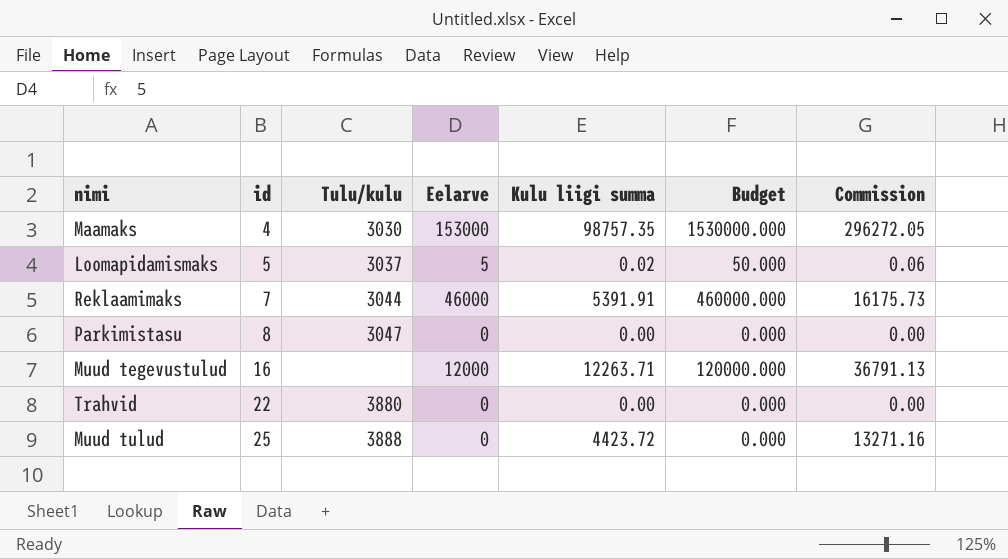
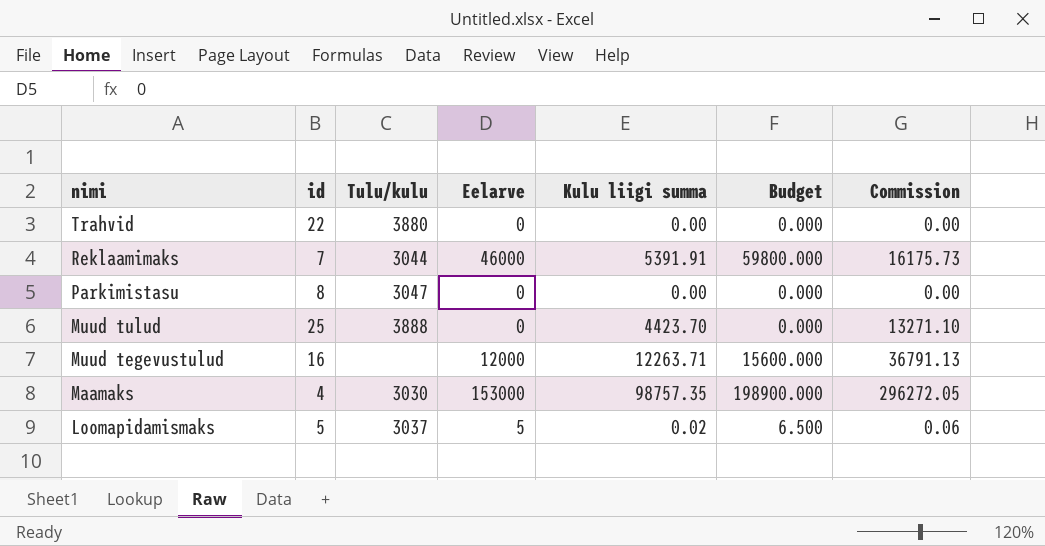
row order: id ascending -> nimi descending
column Budget | formula: [Eelarve] * 10 -> [Eelarve] * 1.3
Muud tulud | Kulu liigi summa: 4423.72 -> 4423.70
Muud tulud | Commission: 13271.16 -> 13271.10

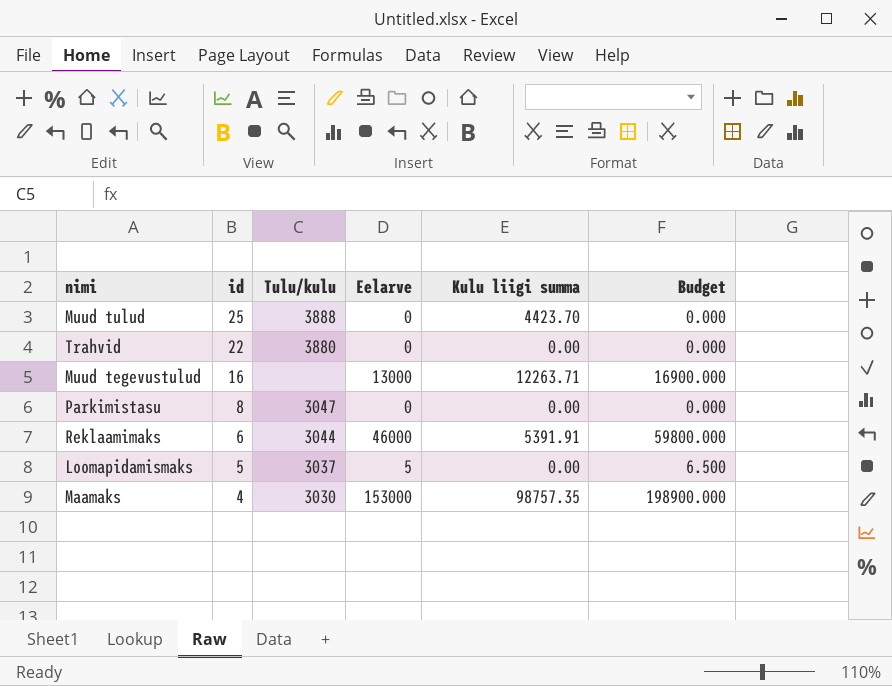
row order: nimi descending -> id descending
column Commission | formula: [Kulu liigi summa] * 3 -> none
Muud tegevustulud | Eelarve: 12000 -> 13000
Muud tegevustulud | Budget: 15600.000 -> 16900.000
Reklaamimaks | id: 7 -> 6
Loomapidamismaks | Kulu liigi summa: 0.02 -> 0.00

